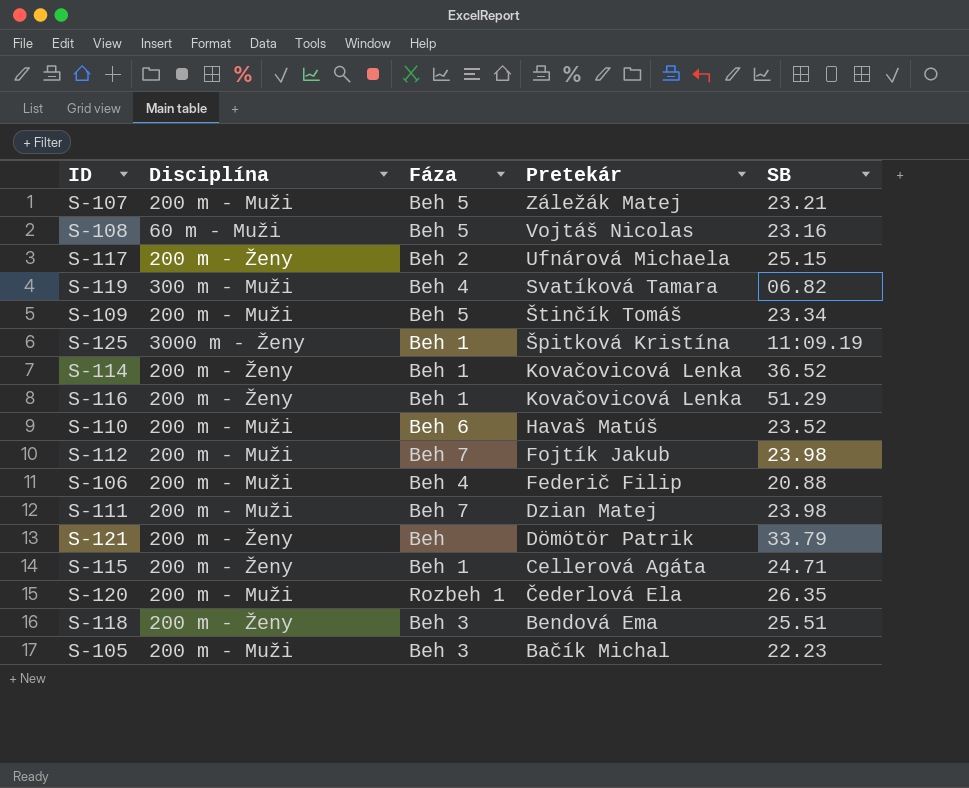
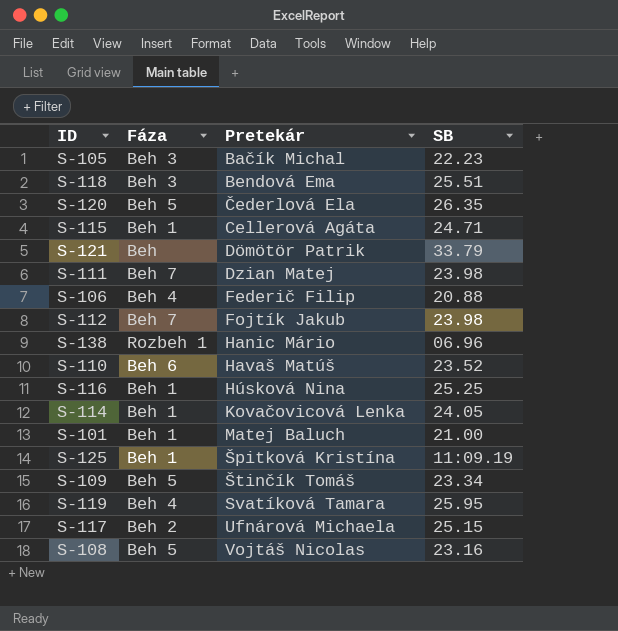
row order: Pretekár descending -> Pretekár ascending
column Disciplína | position: 2 -> none
row S-107: 200 m - Muži | Beh 5 | Záležák Matej | 23.21 -> none
S-120 | Fáza: Rozbeh 1 -> Beh 5
row S-138: none -> Rozbeh 1 | Hanic Mário | 06.96
S-116 | Pretekár: Kovačovicová Lenka -> Húsková Nina
S-116 | SB: 51.29 -> 25.25
S-114 | SB: 36.52 -> 24.05
row S-101: none -> Beh 1 | Matej Baluch | 21.00
S-119 | SB: 06.82 -> 25.95

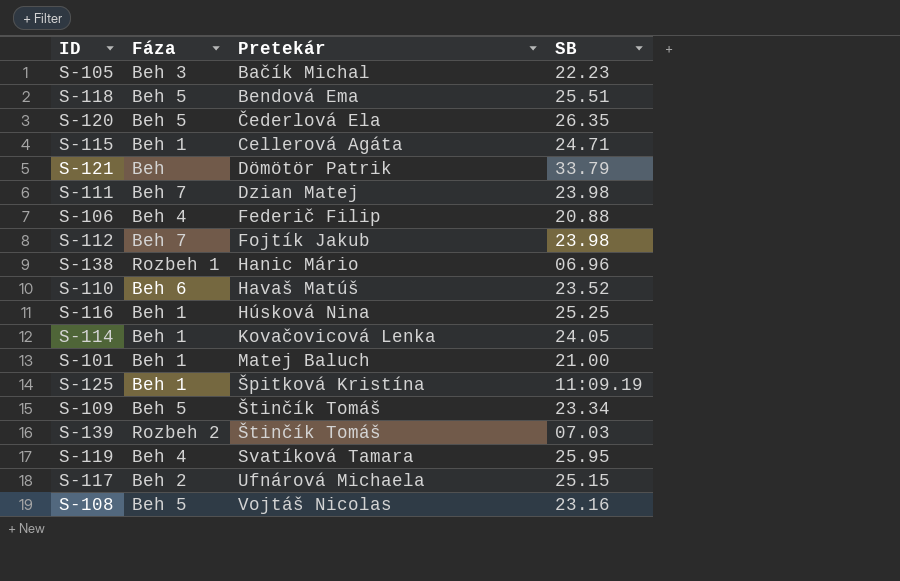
S-118 | Fáza: Beh 3 -> Beh 5
row S-139: none -> Rozbeh 2 | Štinčík Tomáš | 07.03

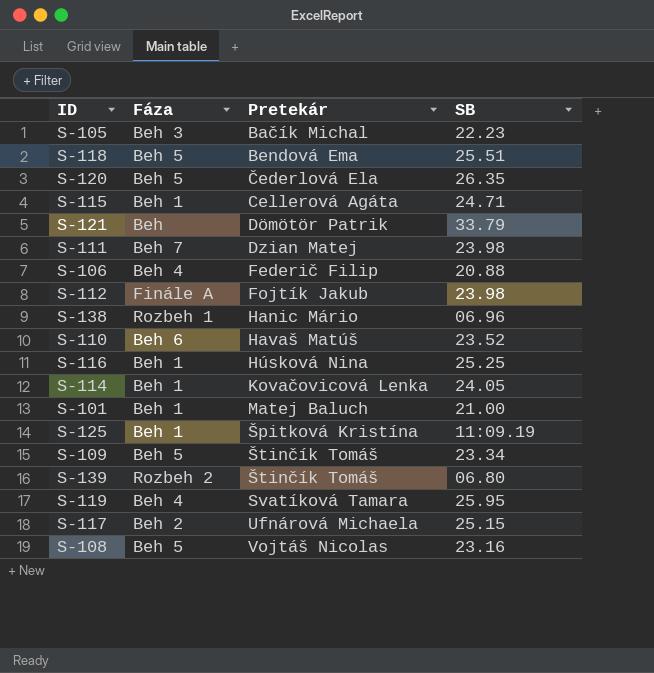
S-112 | Fáza: Beh 7 -> Finále A
S-139 | SB: 07.03 -> 06.80

